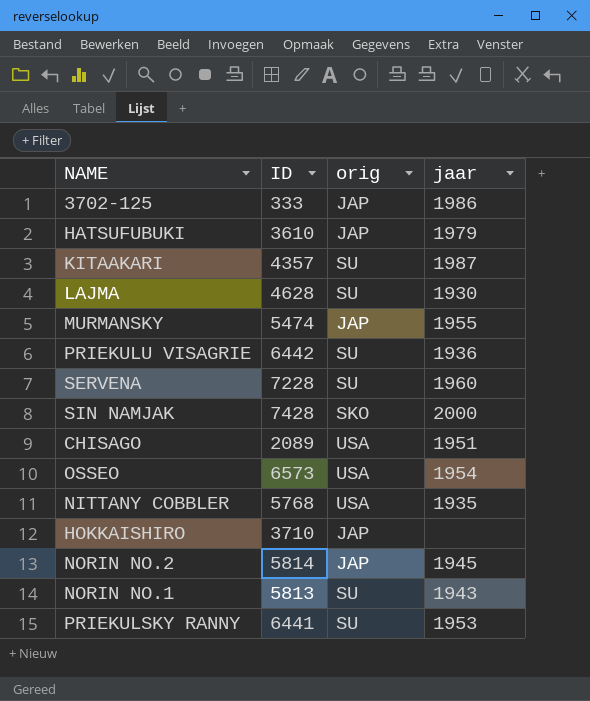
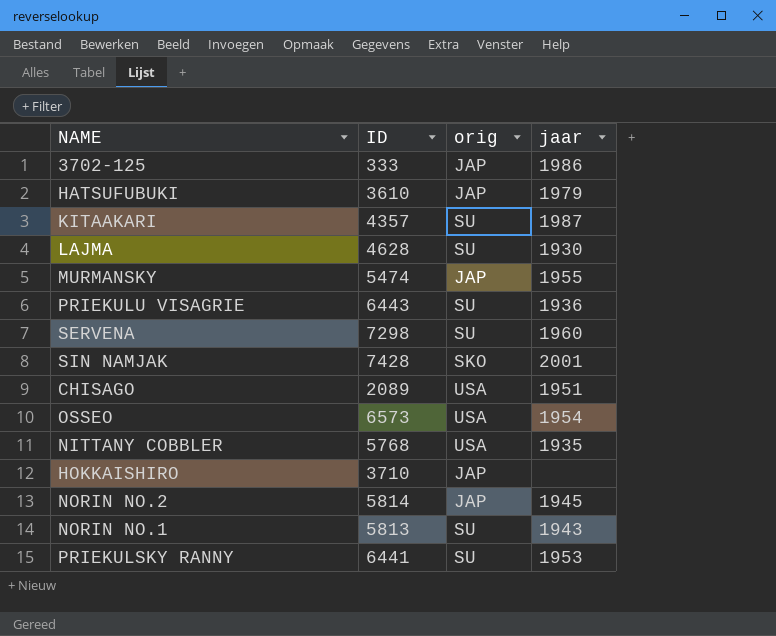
PRIEKULU VISAGRIE | ID: 6442 -> 6443
SERVENA | ID: 7228 -> 7298
SIN NAMJAK | jaar: 2000 -> 2001

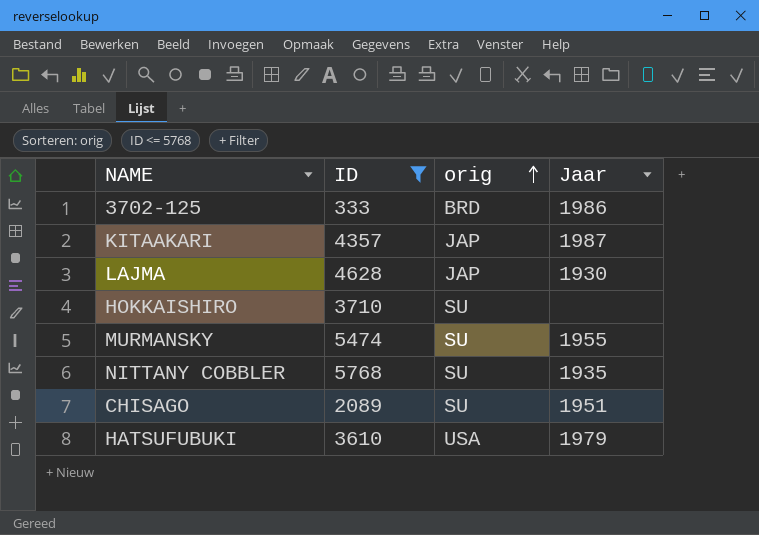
filter: none -> ID <= 5768
row order: none -> orig ascending
column name: jaar -> Jaar
3702-125 | orig: JAP -> BRD
KITAAKARI | orig: SU -> JAP
LAJMA | orig: SU -> JAP
HOKKAISHIRO | orig: JAP -> SU
MURMANSKY | orig: JAP -> SU
NITTANY COBBLER | orig: USA -> SU
CHISAGO | orig: USA -> SU
HATSUFUBUKI | orig: JAP -> USA

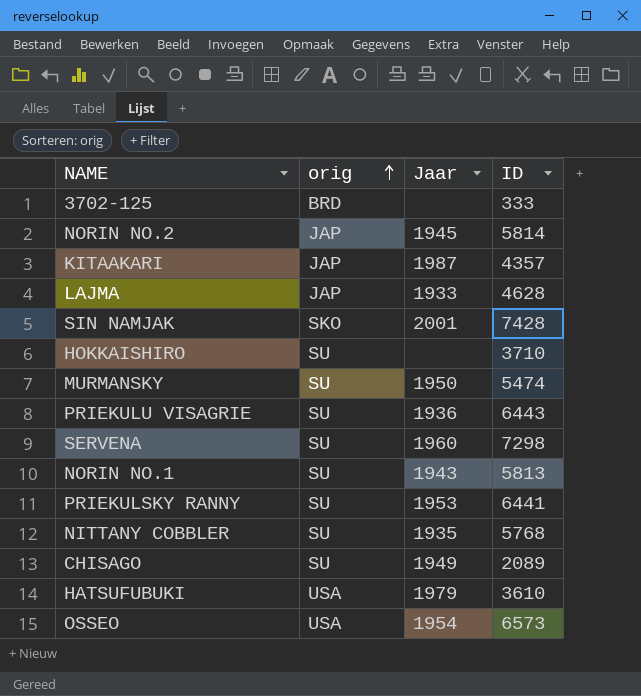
filter: ID <= 5768 -> none
column ID | position: 2 -> 4
3702-125 | Jaar: 1986 -> none
LAJMA | Jaar: 1930 -> 1933
MURMANSKY | Jaar: 1955 -> 1950
CHISAGO | Jaar: 1951 -> 1949

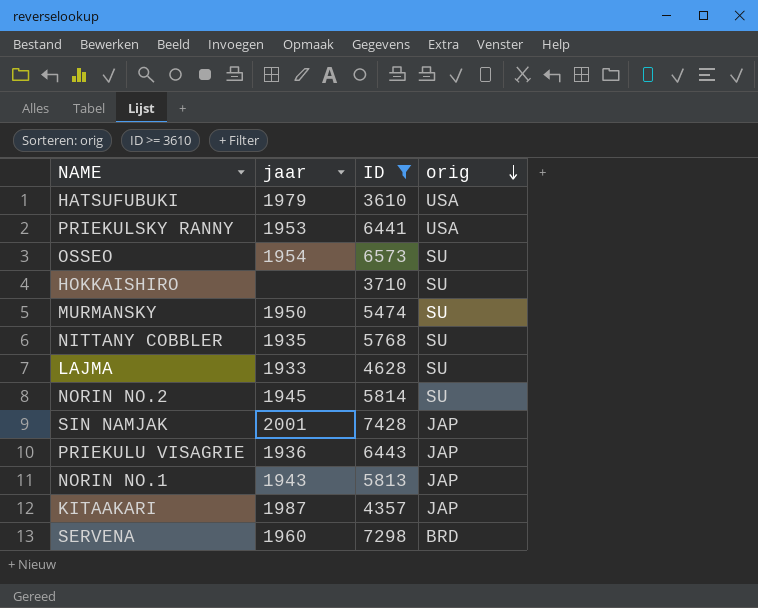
filter: none -> ID >= 3610
row order: orig ascending -> orig descending
column name: Jaar -> jaar
column orig | position: 2 -> 4
PRIEKULSKY RANNY | orig: SU -> USA
OSSEO | orig: USA -> SU
LAJMA | orig: JAP -> SU
NORIN NO.2 | orig: JAP -> SU
SIN NAMJAK | orig: SKO -> JAP
PRIEKULU VISAGRIE | orig: SU -> JAP
NORIN NO.1 | orig: SU -> JAP
SERVENA | orig: SU -> BRD

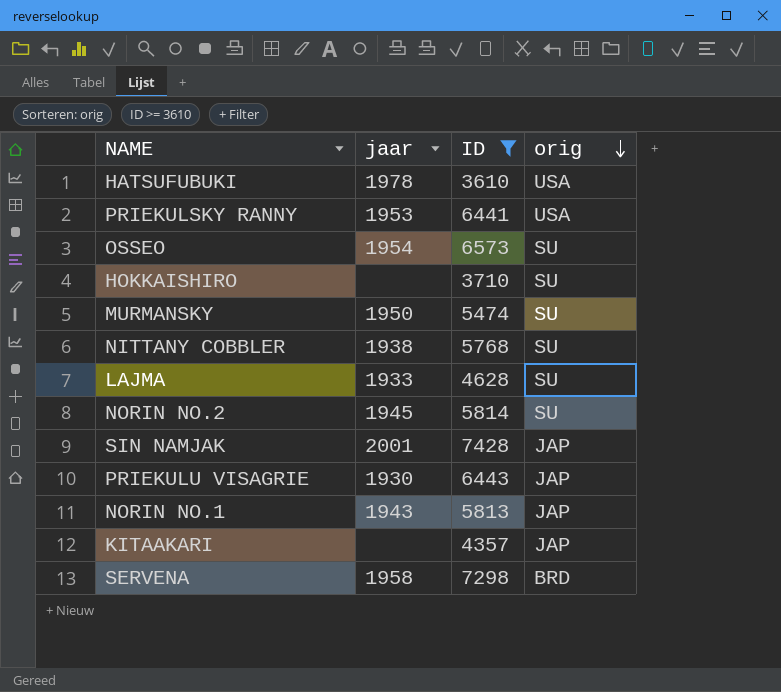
HATSUFUBUKI | jaar: 1979 -> 1978
NITTANY COBBLER | jaar: 1935 -> 1938
PRIEKULU VISAGRIE | jaar: 1936 -> 1930
KITAAKARI | jaar: 1987 -> none
SERVENA | jaar: 1960 -> 1958

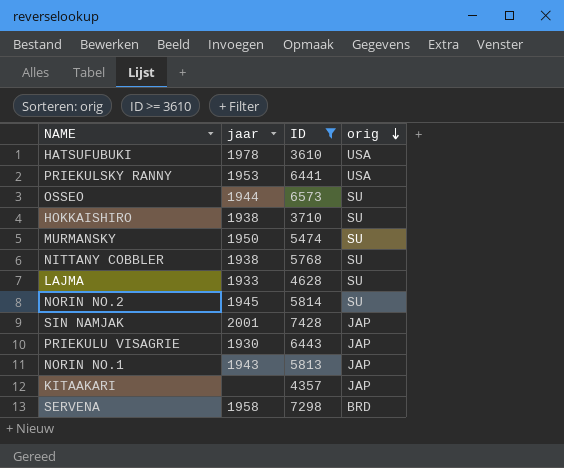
OSSEO | jaar: 1954 -> 1944
HOKKAISHIRO | jaar: none -> 1938

